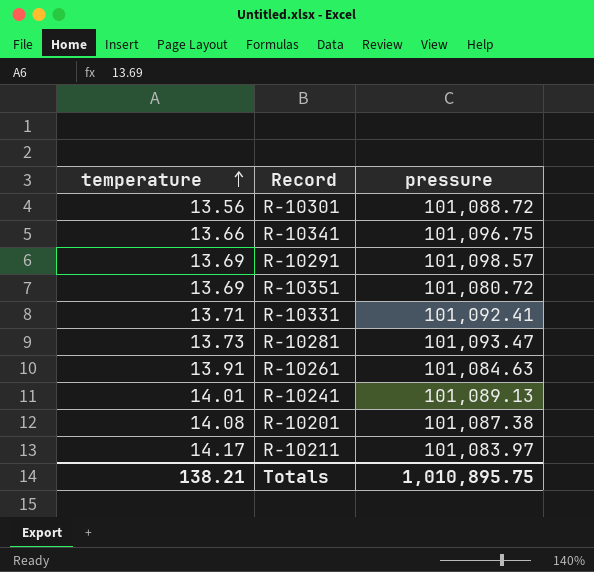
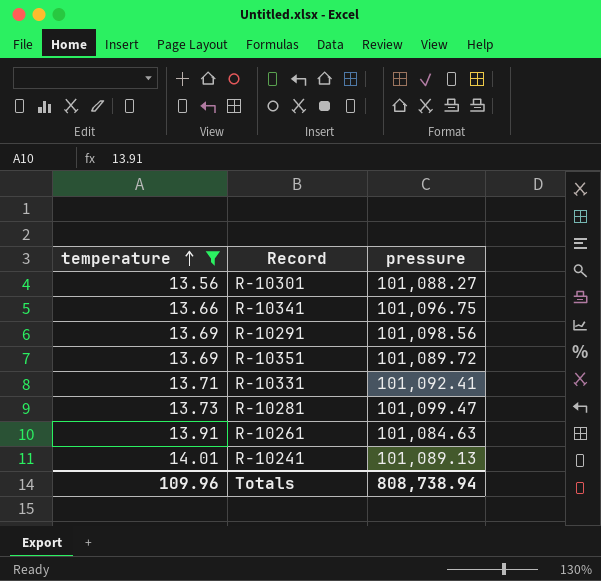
filter: none -> temperature <= 14.01
R-10301 | pressure: 101,088.72 -> 101,088.27
R-10291 | pressure: 101,098.57 -> 101,098.56
R-10351 | pressure: 101,080.72 -> 101,089.72
R-10281 | pressure: 101,093.47 -> 101,099.47
Totals | temperature: 138.21 -> 109.96
Totals | pressure: 1,010,895.75 -> 808,738.94

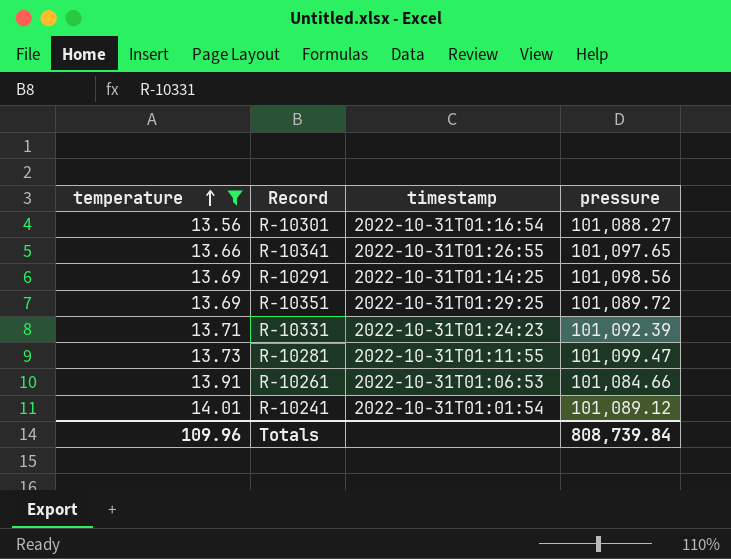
column timestamp | position: none -> 3
R-10341 | pressure: 101,096.75 -> 101,097.65
R-10331 | pressure: 101,092.41 -> 101,092.39
R-10261 | pressure: 101,084.63 -> 101,084.66
R-10241 | pressure: 101,089.13 -> 101,089.12
Totals | pressure: 808,738.94 -> 808,739.84

